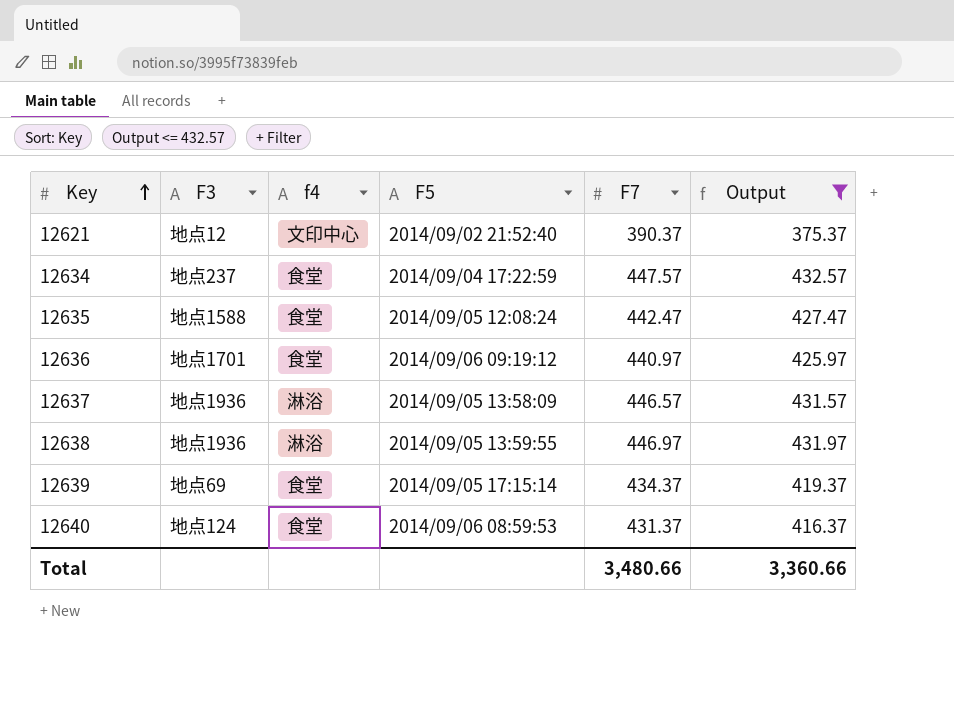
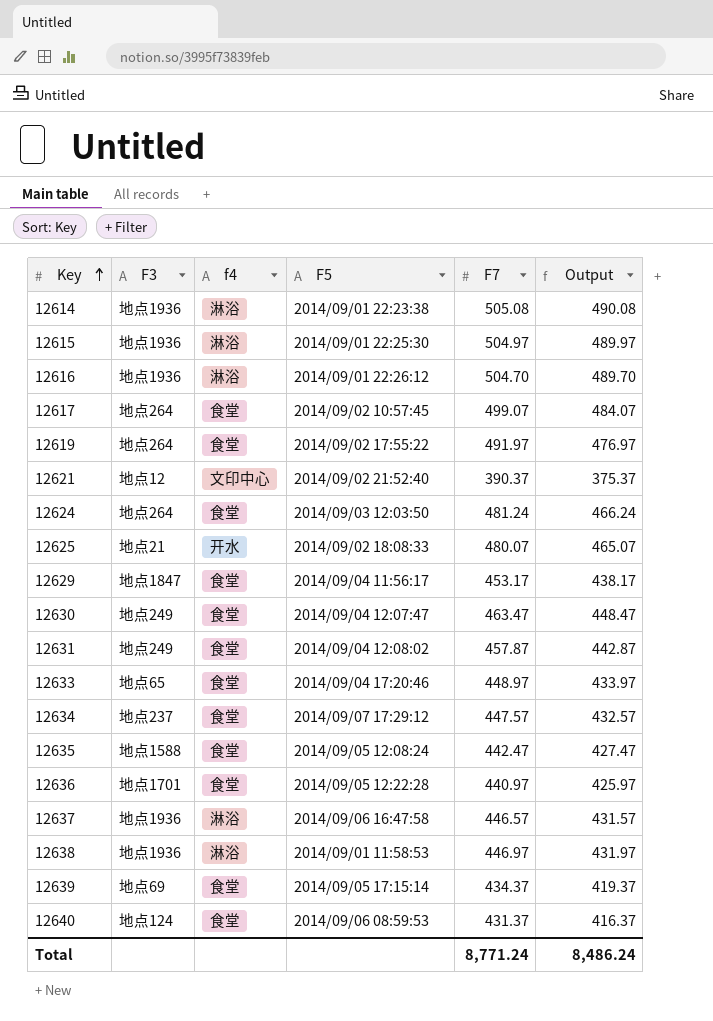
filter: Output <= 432.57 -> none
12634 | F5: 2014/09/04 17:22:59 -> 2014/09/07 17:29:12
12636 | F5: 2014/09/06 09:19:12 -> 2014/09/05 12:22:28
12637 | F5: 2014/09/05 13:58:09 -> 2014/09/06 16:47:58
12638 | F5: 2014/09/05 13:59:55 -> 2014/09/01 11:58:53
Total | F7: 3,480.66 -> 8,771.24
Total | Output: 3,360.66 -> 8,486.24

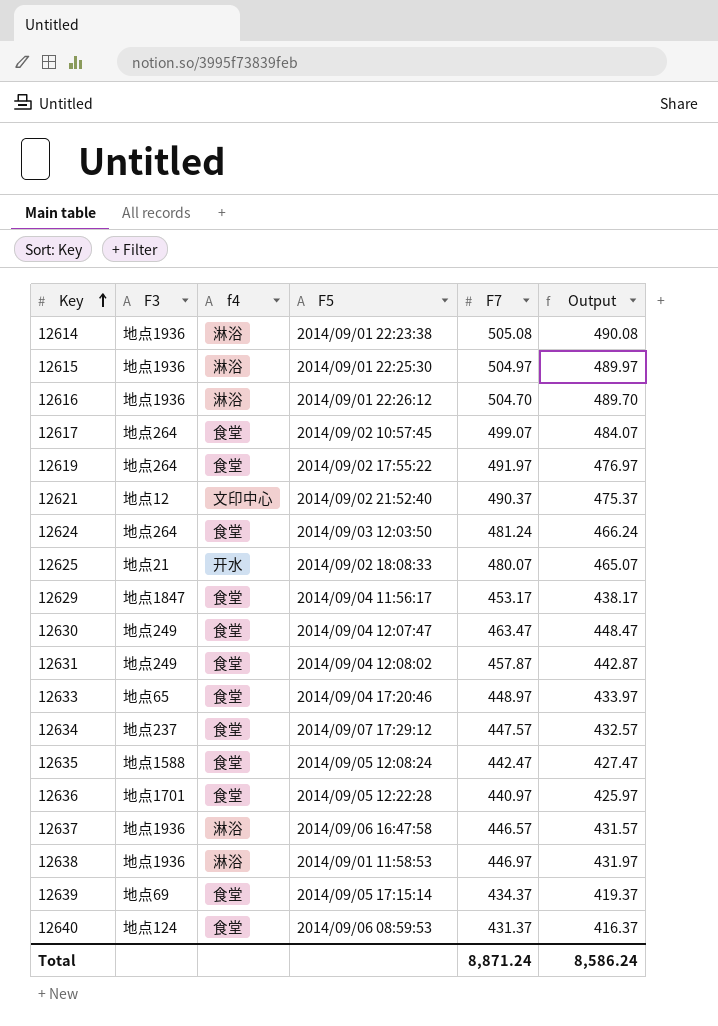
12621 | F7: 390.37 -> 490.37
12621 | Output: 375.37 -> 475.37
Total | F7: 8,771.24 -> 8,871.24
Total | Output: 8,486.24 -> 8,586.24

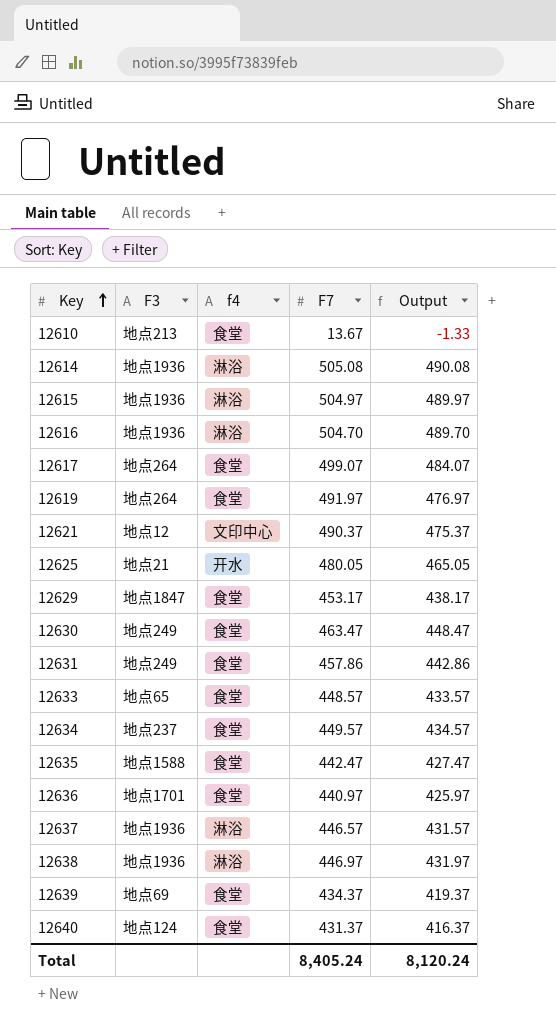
column F5 | position: 4 -> none
row 12624: 地点264 | 食堂 | 2014/09/03 12:03:50 | 481.24 | 466.24 -> none
row 12610: none -> 地点213 | 食堂 | 13.67 | -1.33
12625 | F7: 480.07 -> 480.05
12625 | Output: 465.07 -> 465.05
12631 | F7: 457.87 -> 457.86
12631 | Output: 442.87 -> 442.86
12633 | F7: 448.97 -> 448.57
12633 | Output: 433.97 -> 433.57
12634 | F7: 447.57 -> 449.57
12634 | Output: 432.57 -> 434.57
Total | F7: 8,871.24 -> 8,405.24
Total | Output: 8,586.24 -> 8,120.24

